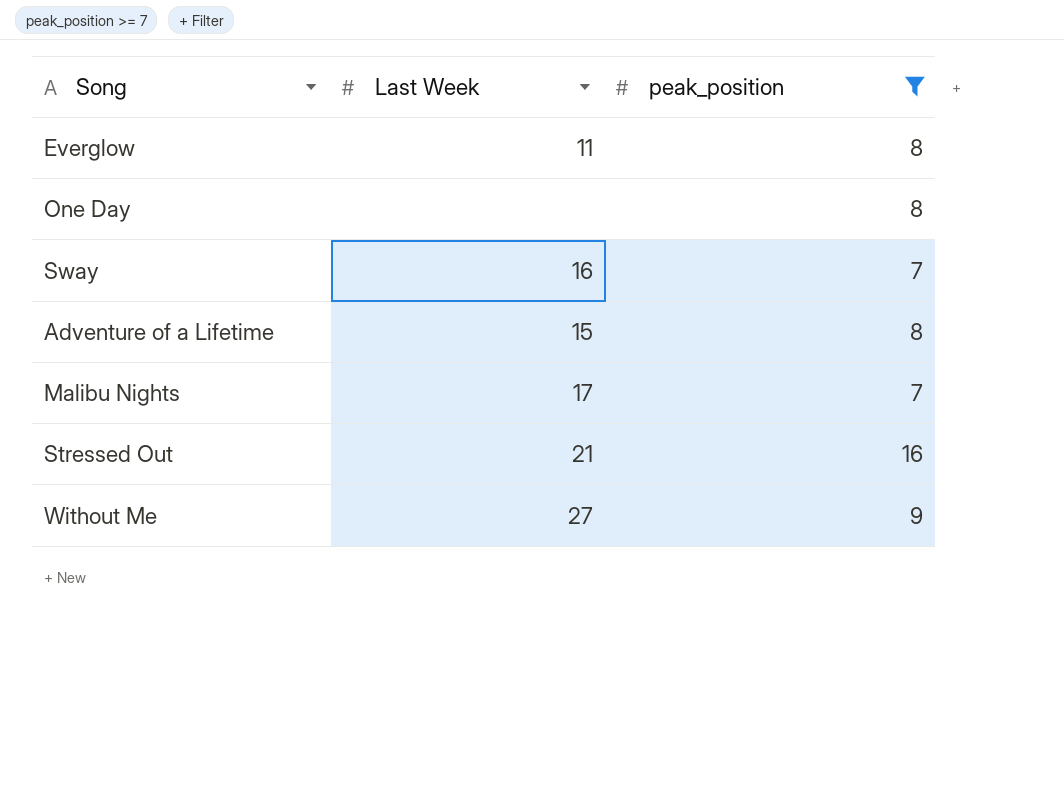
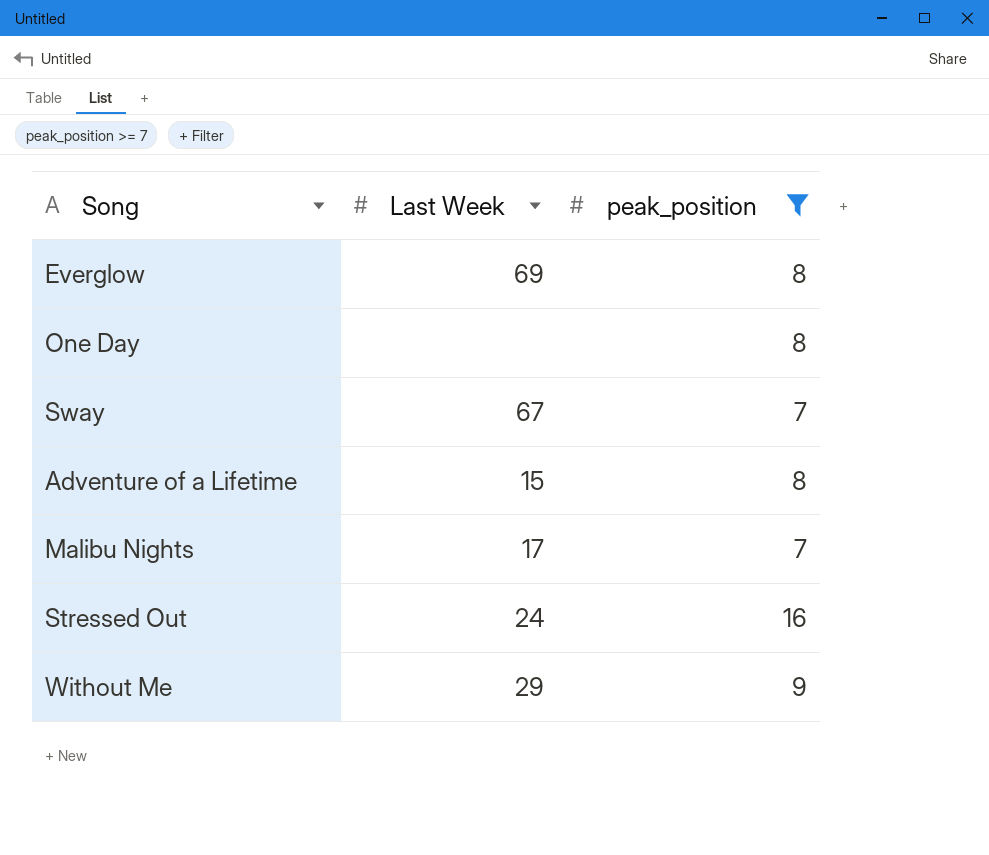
Everglow | Last Week: 11 -> 69
Sway | Last Week: 16 -> 67
Stressed Out | Last Week: 21 -> 24
Without Me | Last Week: 27 -> 29

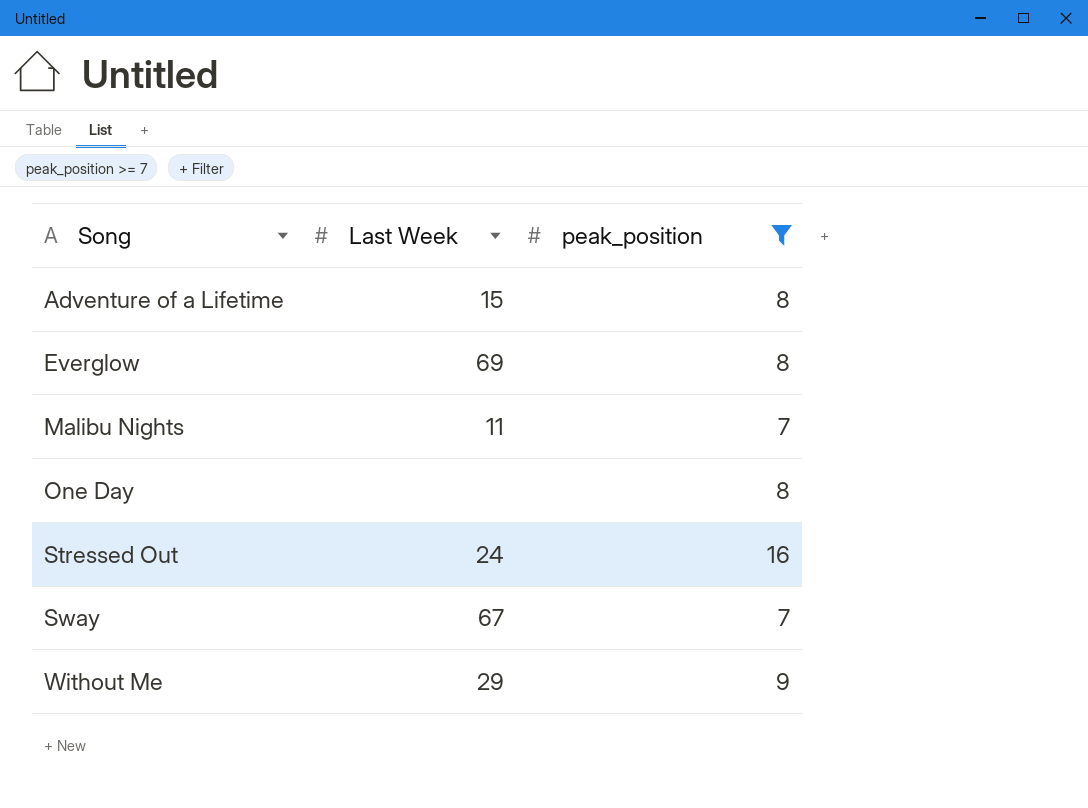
row order: none -> Song ascending
Malibu Nights | Last Week: 17 -> 11

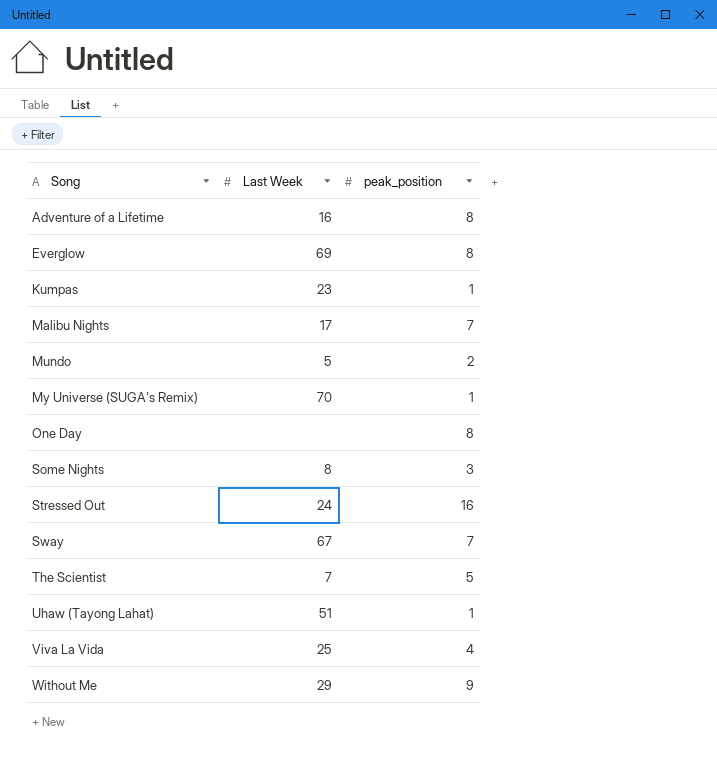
filter: peak_position >= 7 -> none
Adventure of a Lifetime | Last Week: 15 -> 16
Malibu Nights | Last Week: 11 -> 17

